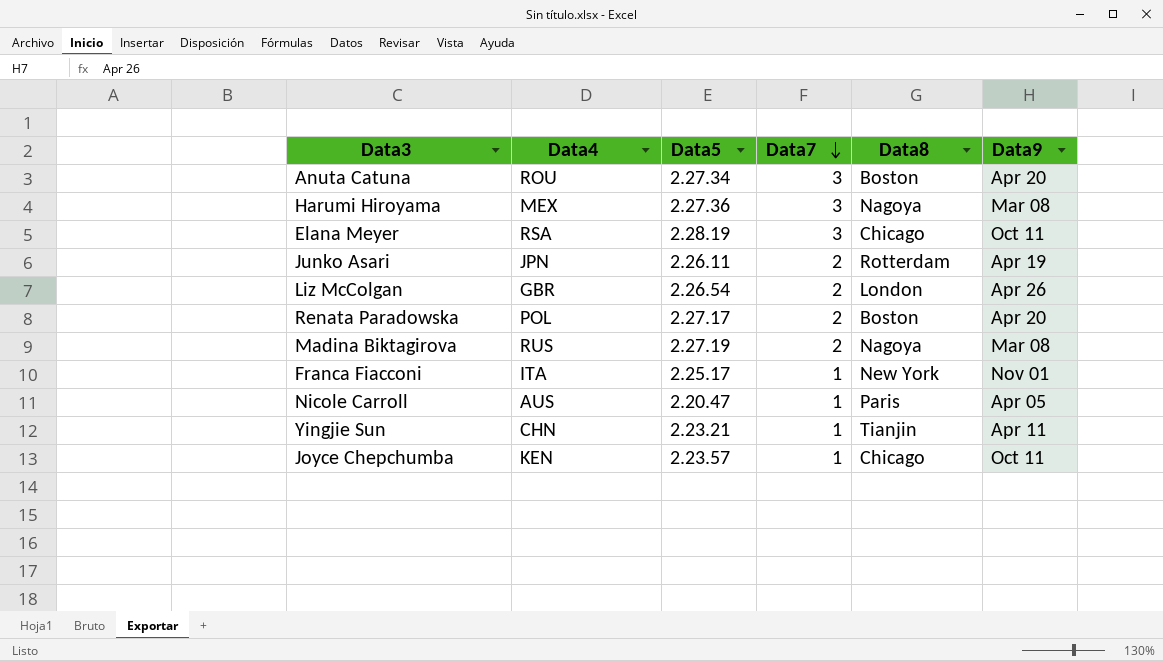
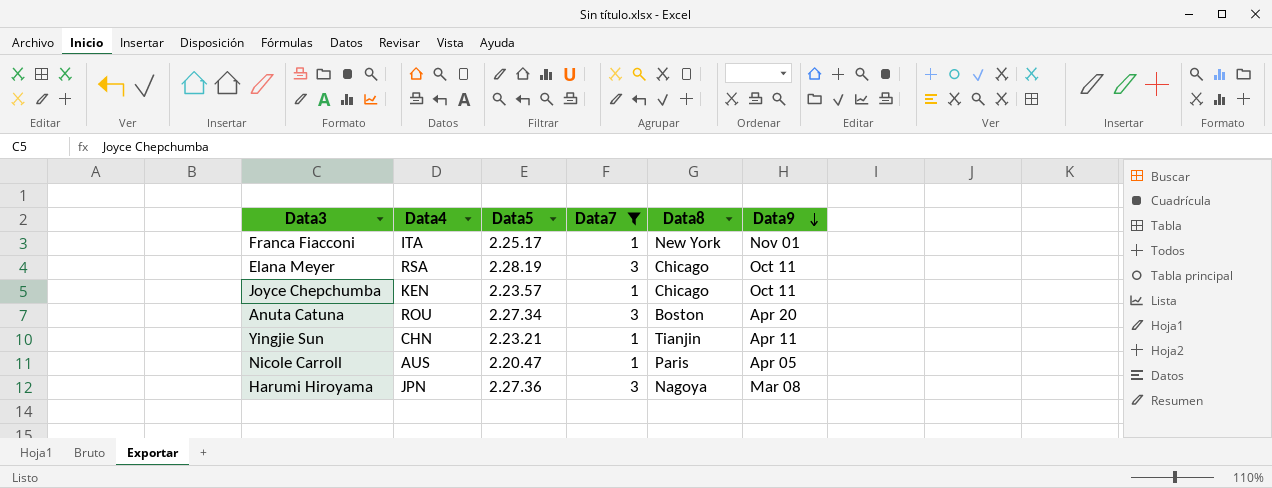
filter: none -> Data7 != 2
row order: Data7 descending -> Data9 descending
Harumi Hiroyama | Data4: MEX -> JPN

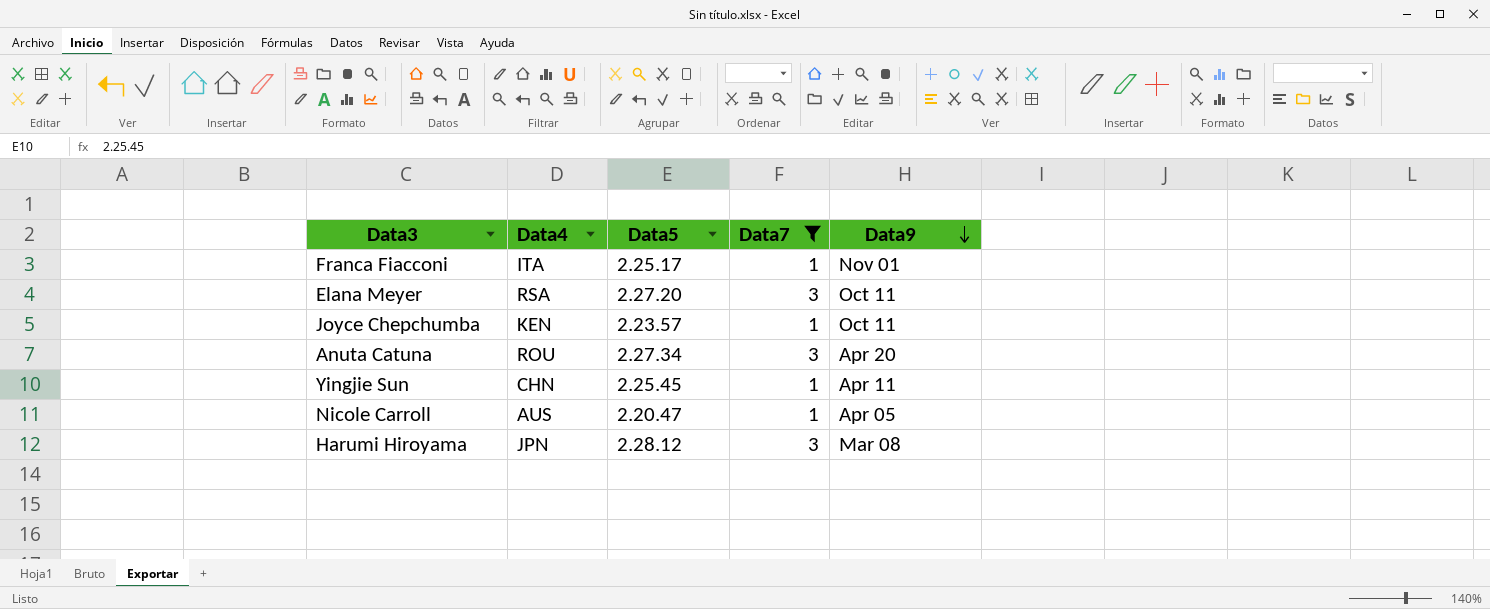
column Data8 | position: 5 -> none
Elana Meyer | Data5: 2.28.19 -> 2.27.20
Yingjie Sun | Data5: 2.23.21 -> 2.25.45
Harumi Hiroyama | Data5: 2.27.36 -> 2.28.12

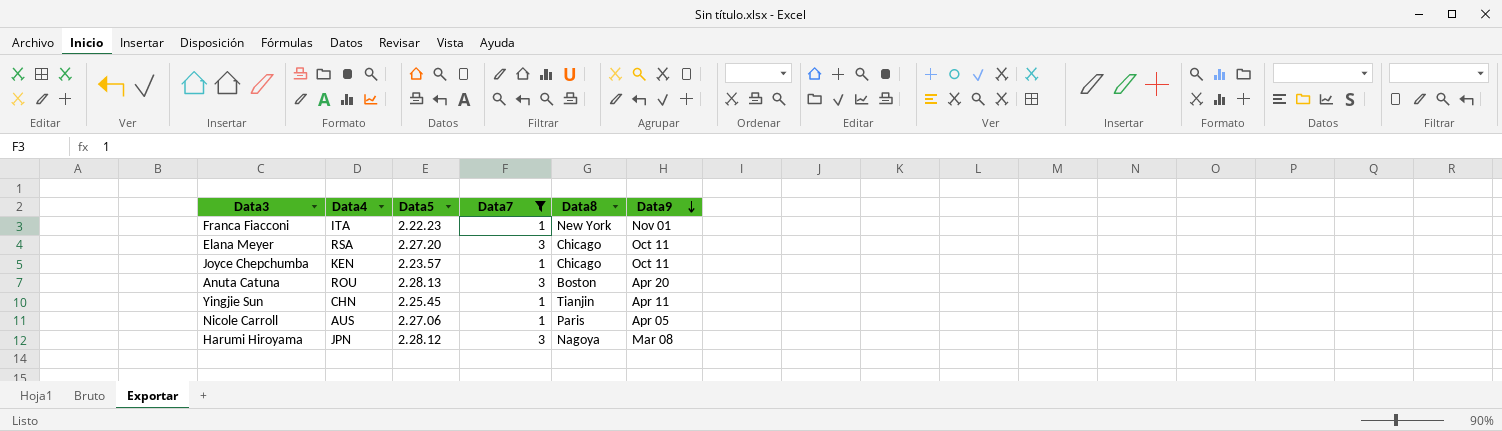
column Data8 | position: none -> 5
Franca Fiacconi | Data5: 2.25.17 -> 2.22.23
Anuta Catuna | Data5: 2.27.34 -> 2.28.13
Nicole Carroll | Data5: 2.20.47 -> 2.27.06

